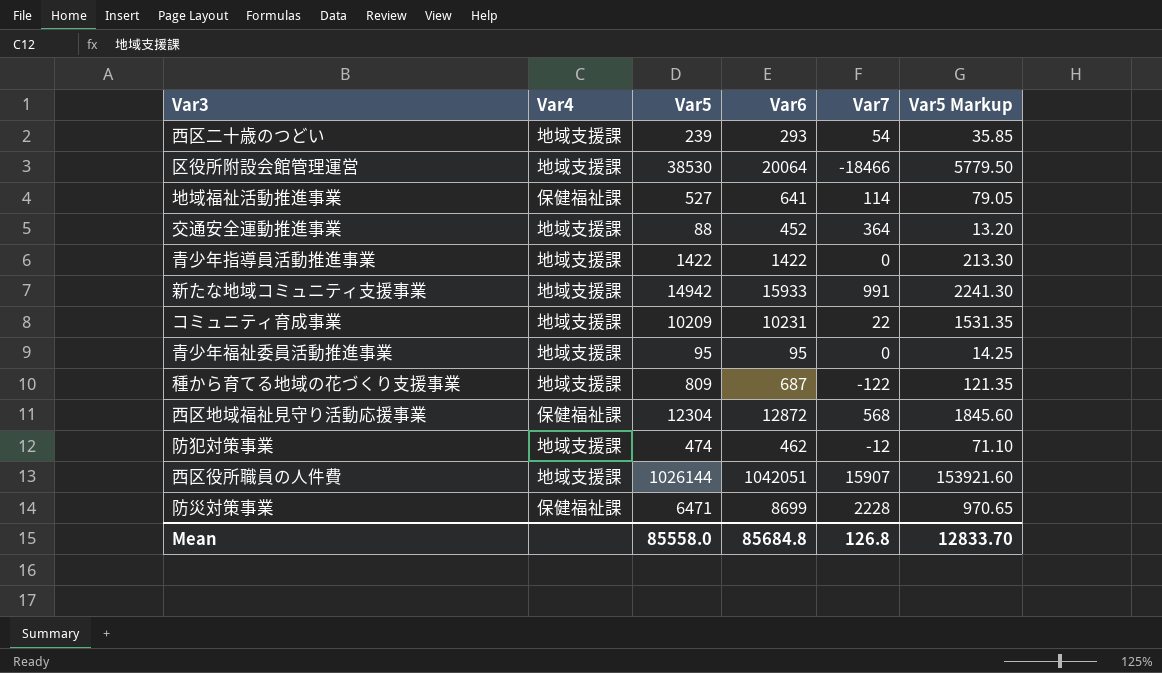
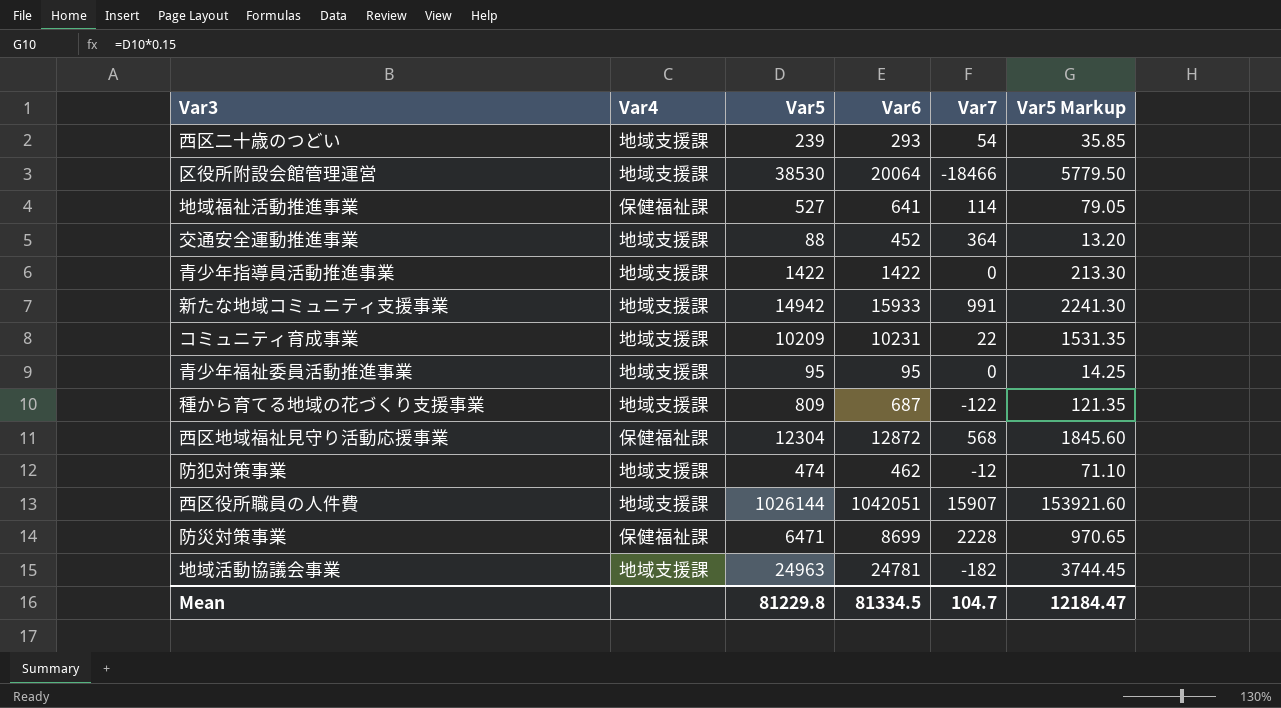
row 地域活動協議会事業: none -> 地域支援課 | 24963 | 24781 | -182 | 3744.45
Mean | Var5: 85558.0 -> 81229.8
Mean | Var6: 85684.8 -> 81334.5
Mean | Var7: 126.8 -> 104.7
Mean | Var5 Markup: 12833.70 -> 12184.47

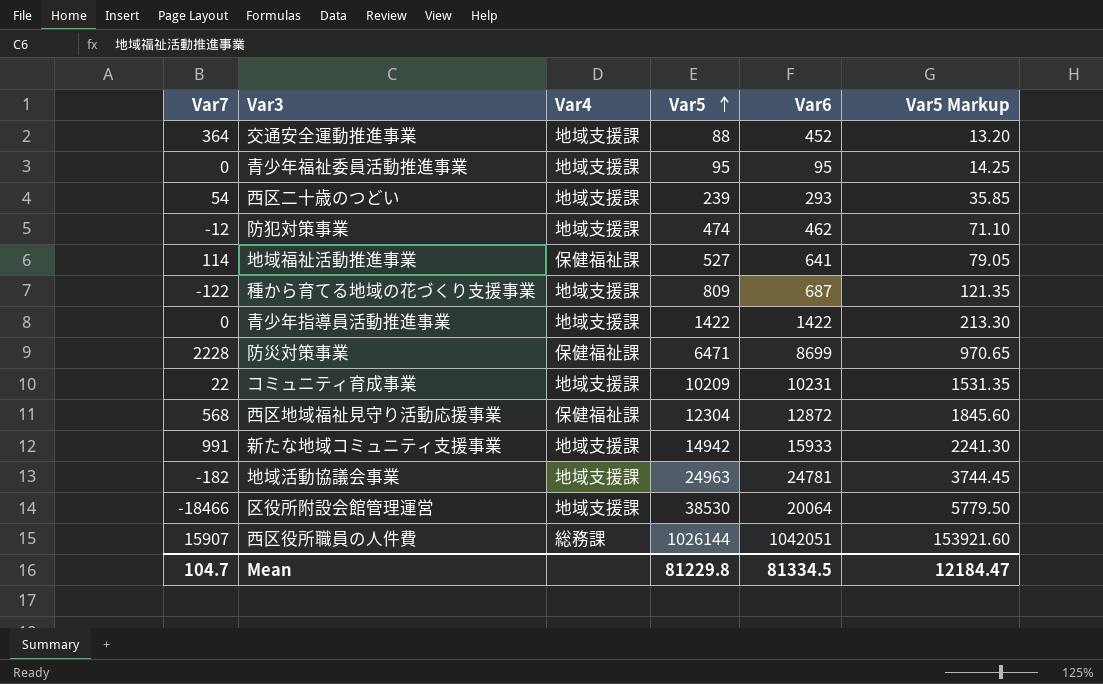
row order: none -> Var5 ascending
column Var7 | position: 5 -> 1
西区役所職員の人件費 | Var4: 地域支援課 -> 総務課

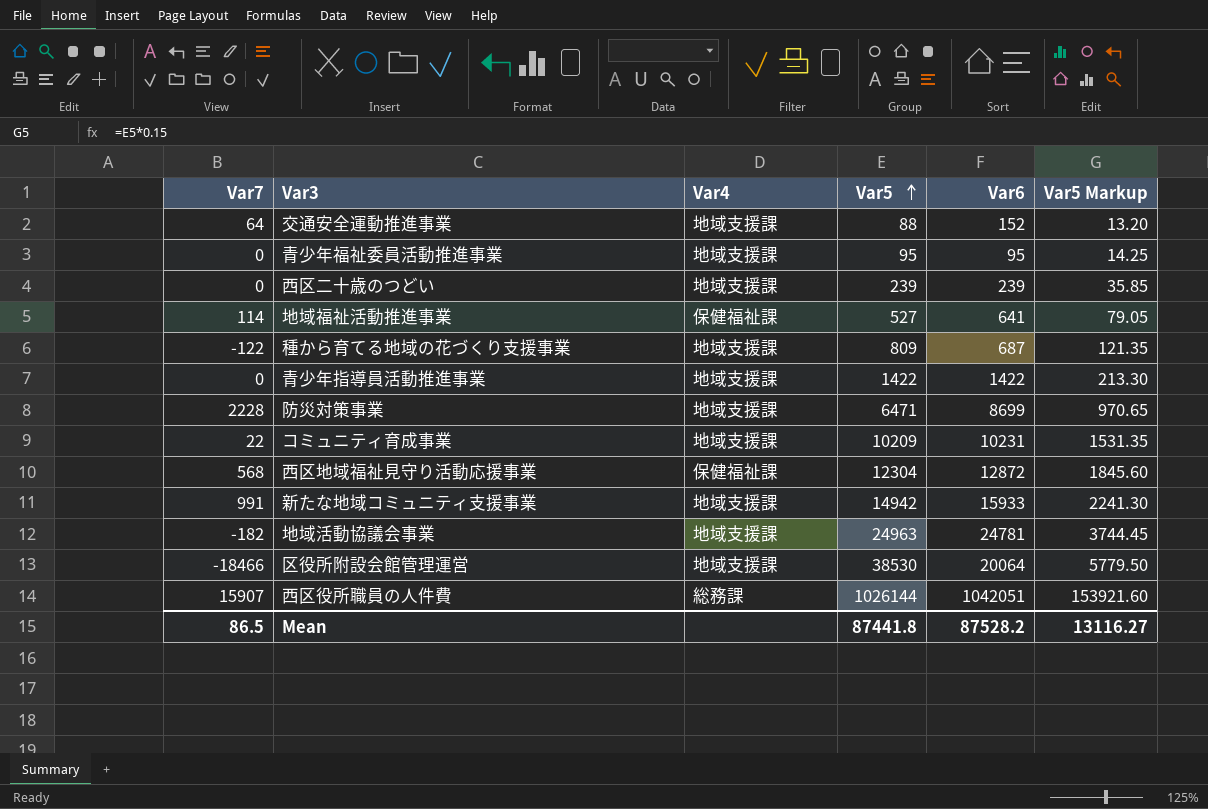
row 防犯対策事業: -12 | 地域支援課 | 474 | 462 | 71.10 -> none
交通安全運動推進事業 | Var7: 364 -> 64
交通安全運動推進事業 | Var6: 452 -> 152
西区二十歳のつどい | Var7: 54 -> 0
西区二十歳のつどい | Var6: 293 -> 239
防災対策事業 | Var4: 保健福祉課 -> 地域支援課
Mean | Var7: 104.7 -> 86.5
Mean | Var5: 81229.8 -> 87441.8
Mean | Var6: 81334.5 -> 87528.2
Mean | Var5 Markup: 12184.47 -> 13116.27

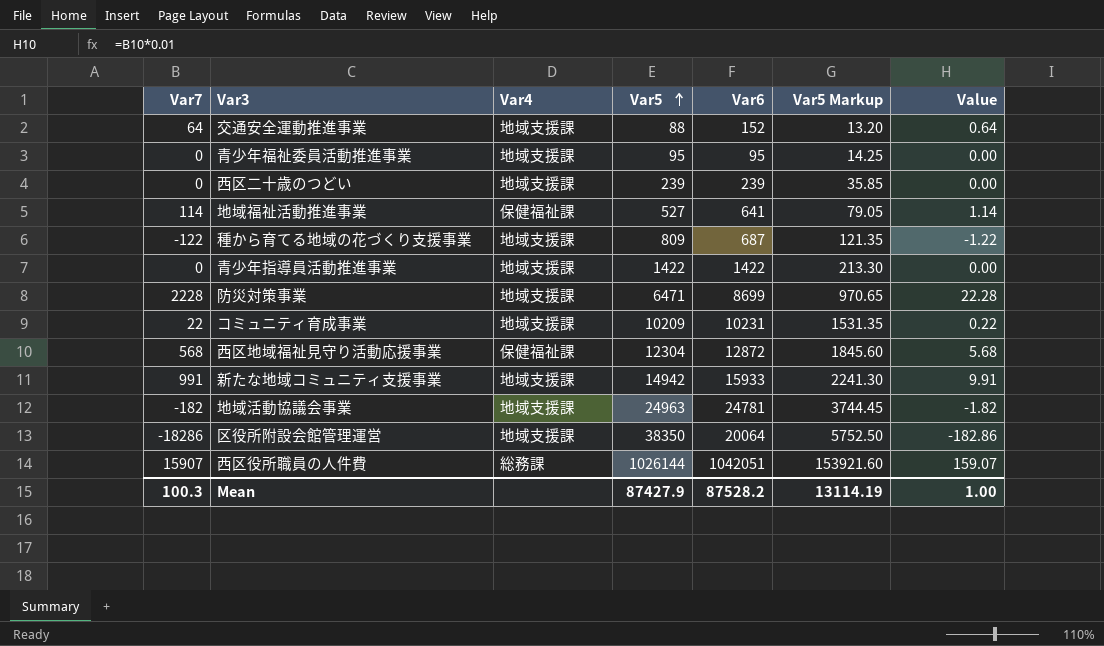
column Value | formula: none -> [Var7] * 0.01
区役所附設会館管理運営 | Var7: -18466 -> -18286
区役所附設会館管理運営 | Var5: 38530 -> 38350
区役所附設会館管理運営 | Var5 Markup: 5779.50 -> 5752.50
Mean | Var7: 86.5 -> 100.3
Mean | Var5: 87441.8 -> 87427.9
Mean | Var5 Markup: 13116.27 -> 13114.19

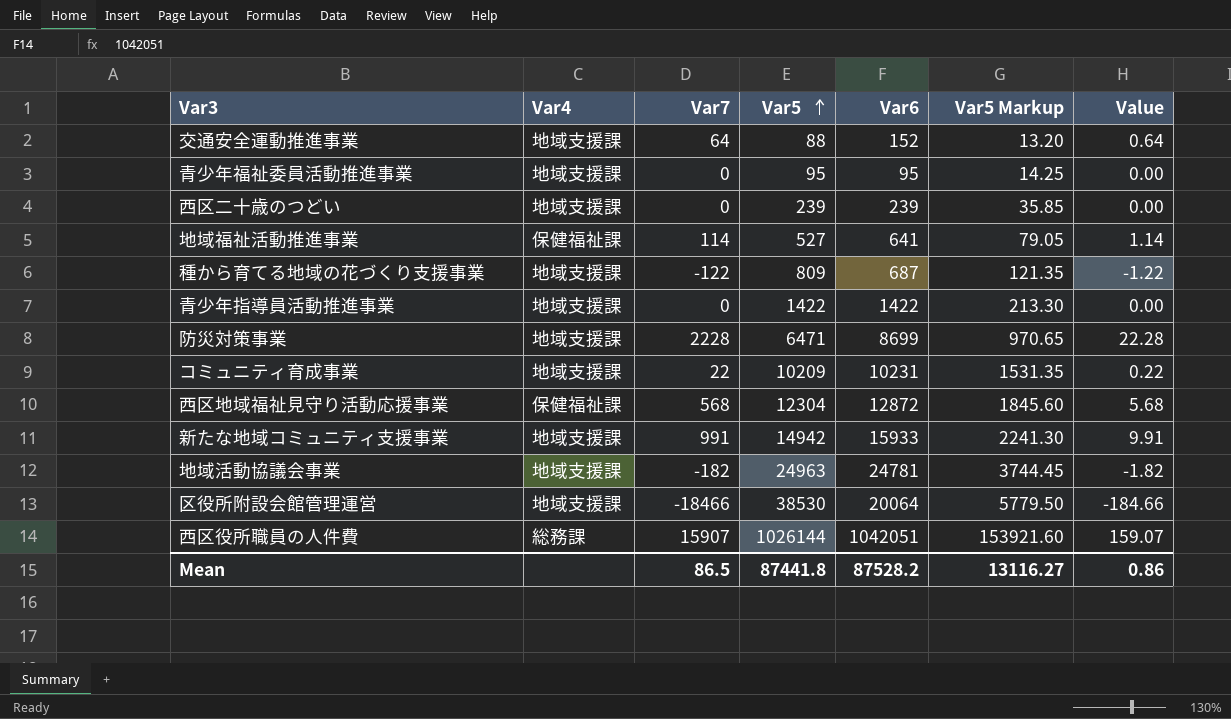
column Var7 | position: 1 -> 3
区役所附設会館管理運営 | Var7: -18286 -> -18466
区役所附設会館管理運営 | Var5: 38350 -> 38530
区役所附設会館管理運営 | Var5 Markup: 5752.50 -> 5779.50
区役所附設会館管理運営 | Value: -182.86 -> -184.66
Mean | Var7: 100.3 -> 86.5
Mean | Var5: 87427.9 -> 87441.8
Mean | Var5 Markup: 13114.19 -> 13116.27
Mean | Value: 1.00 -> 0.86

